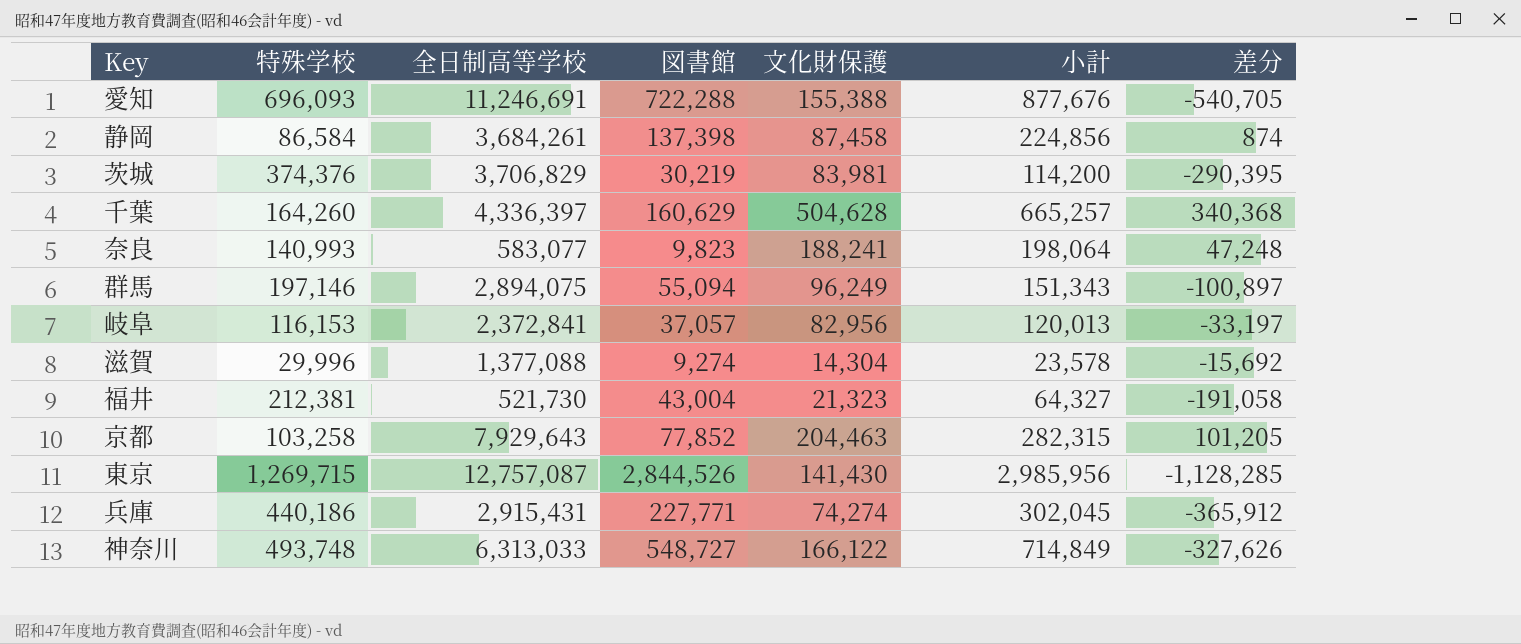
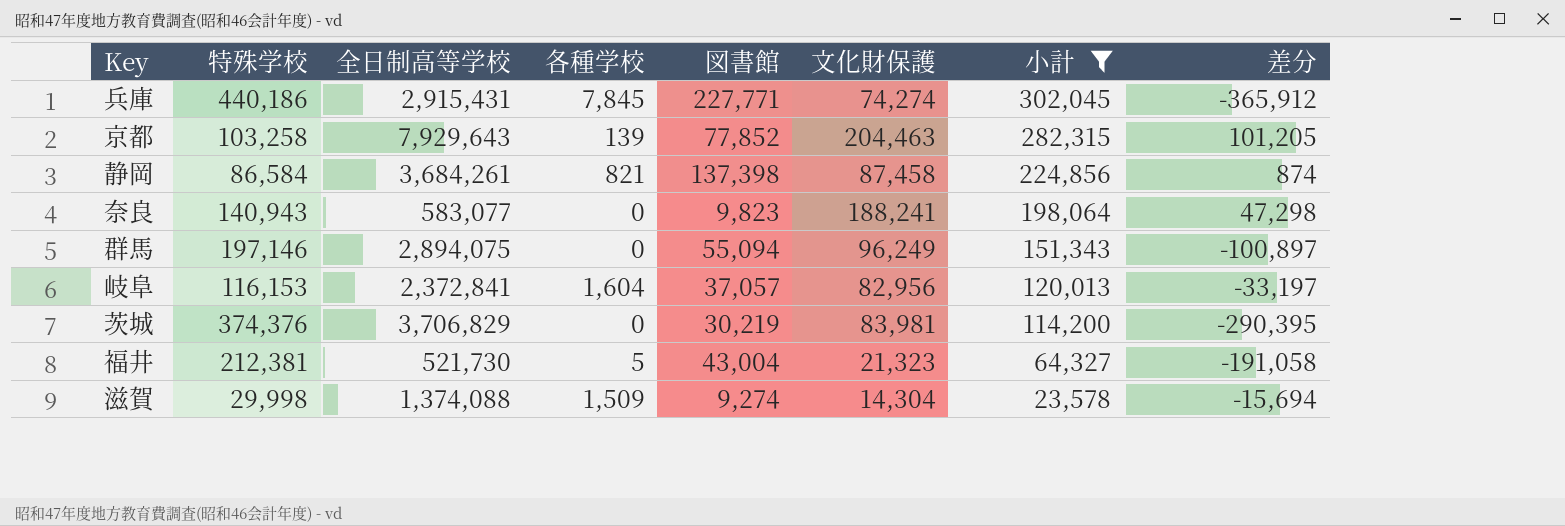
filter: none -> 小計 <= 302,045
row order: none -> 小計 descending
column 各種学校 | position: none -> 4
奈良 | 特殊学校: 140,993 -> 140,943
奈良 | 差分: 47,248 -> 47,298
滋賀 | 特殊学校: 29,996 -> 29,998
滋賀 | 全日制高等学校: 1,377,088 -> 1,374,088
滋賀 | 差分: -15,692 -> -15,694

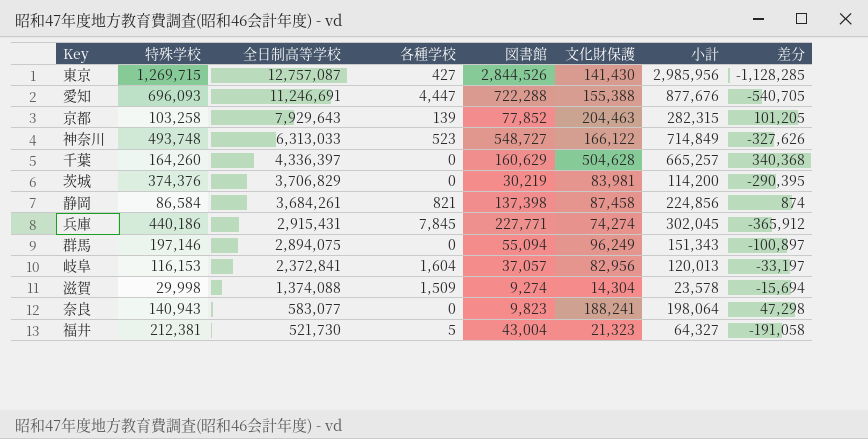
filter: 小計 <= 302,045 -> none
row order: 小計 descending -> 全日制高等学校 descending

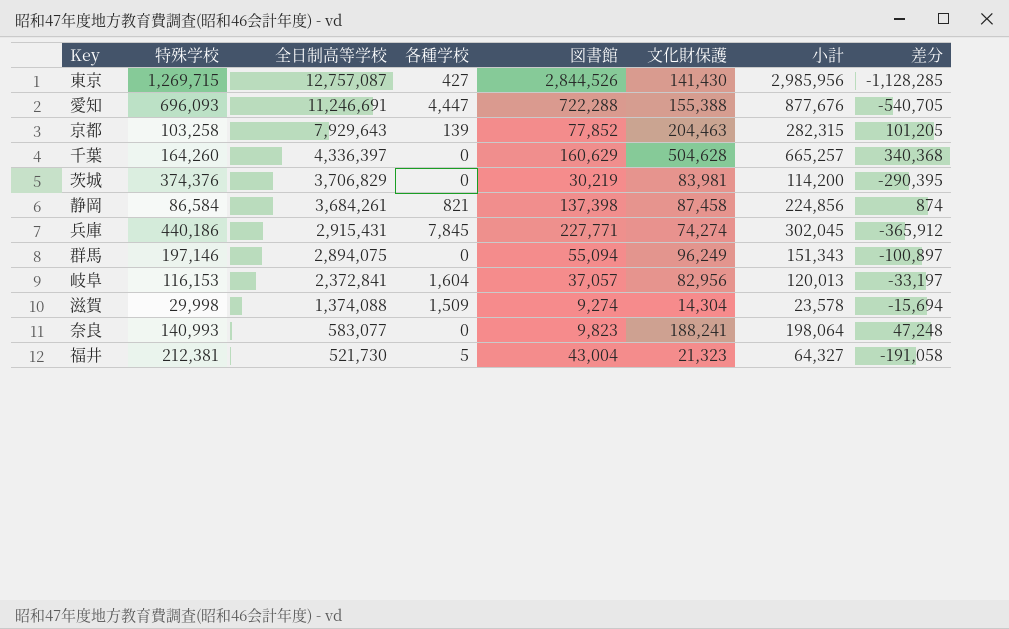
row 神奈川: 493,748 | 6,313,033 | 523 | 548,727 | 166,122 | 714,849 | -327,626 -> none
奈良 | 特殊学校: 140,943 -> 140,993
奈良 | 差分: 47,298 -> 47,248

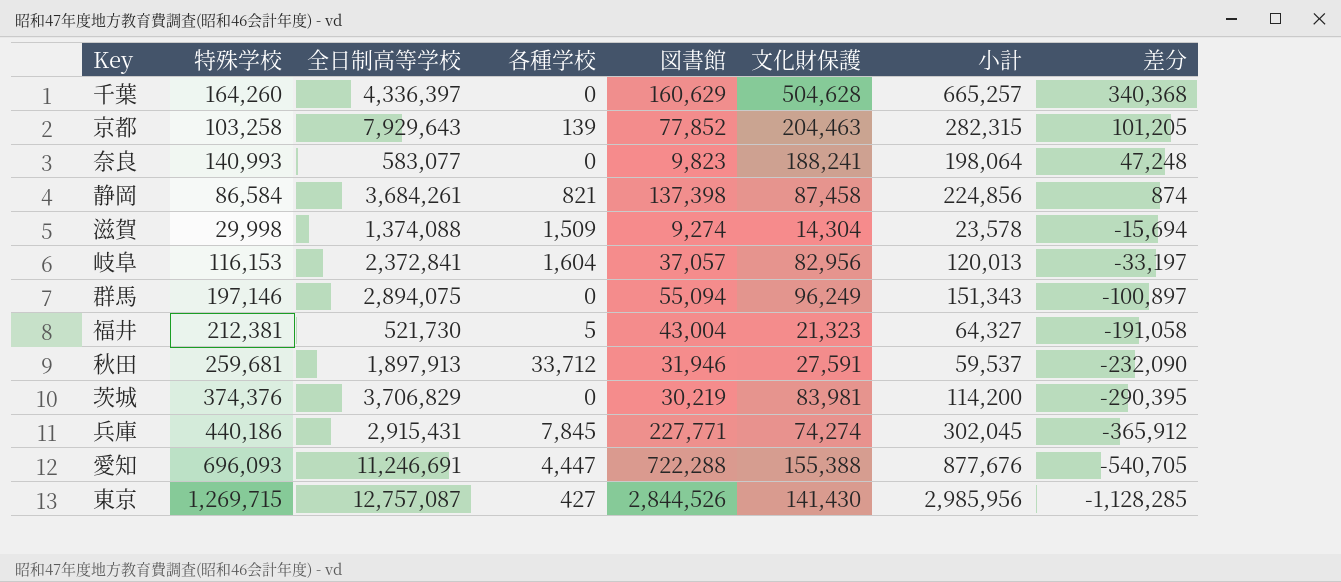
row order: 全日制高等学校 descending -> 差分 descending
row 秋田: none -> 259,681 | 1,897,913 | 33,712 | 31,946 | 27,591 | 59,537 | -232,090

